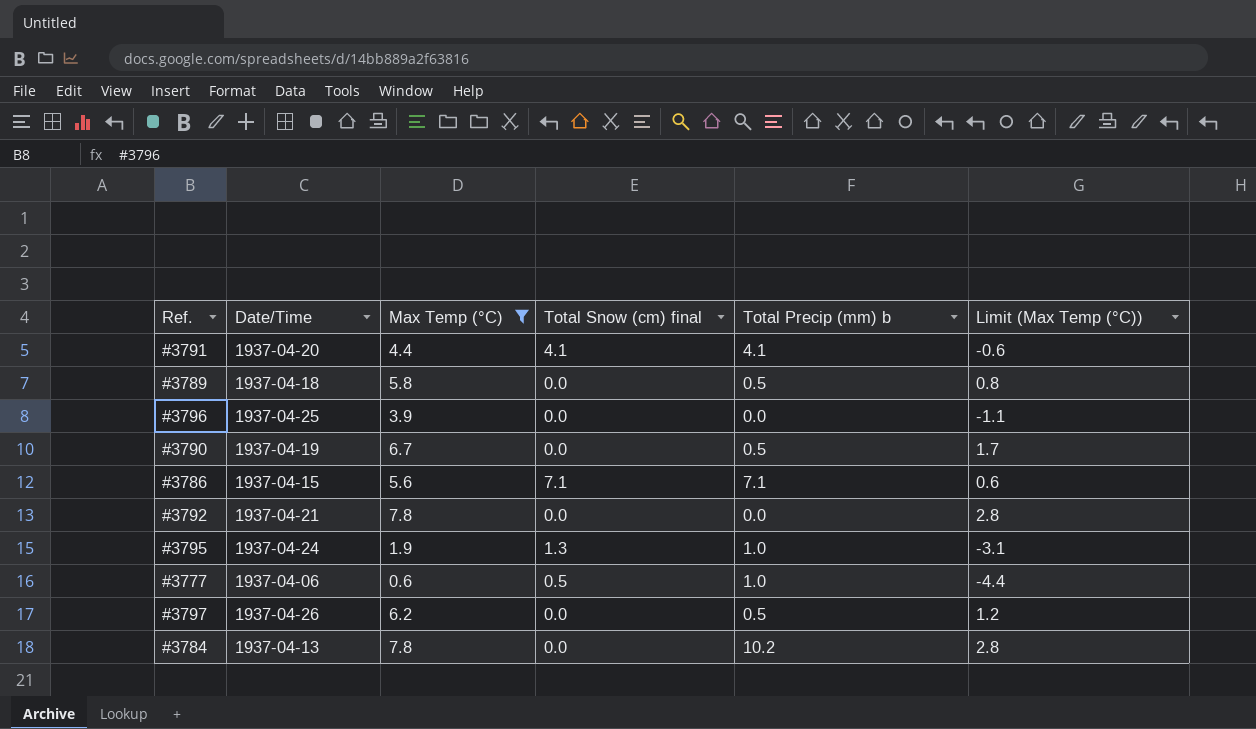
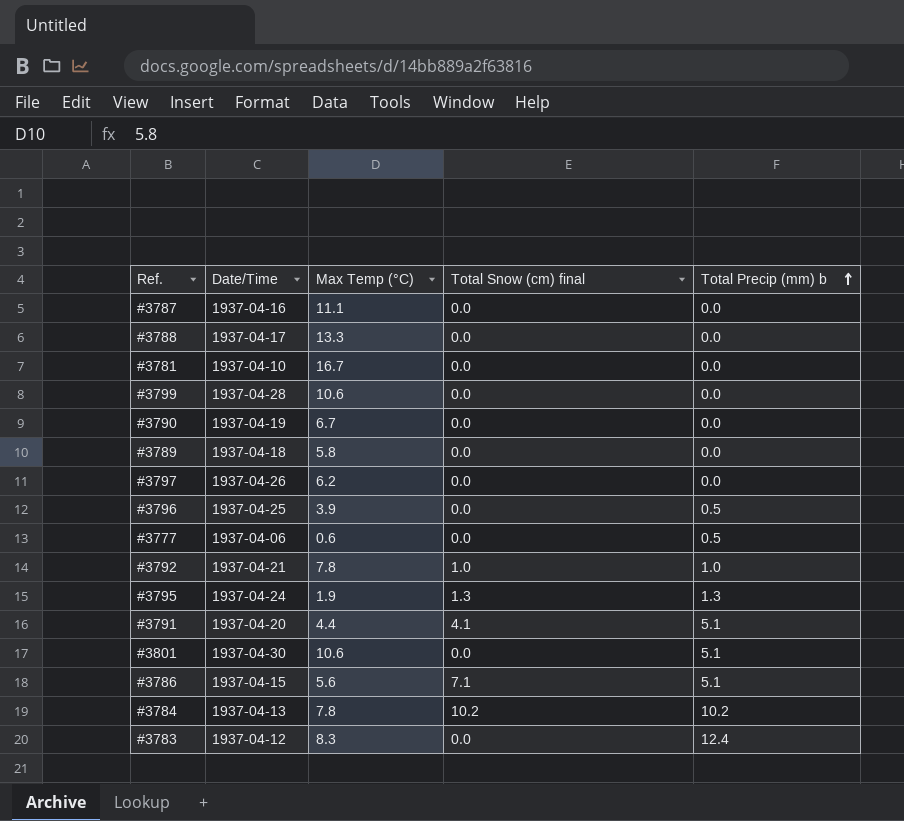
filter: Max Temp (°C) <= 7.8 -> none
row order: none -> Total Precip (mm) b ascending
column Limit (Max Temp (°C)) | formula: [Max Temp (°C)] - 5 -> none
#3790 | Total Precip (mm) b: 0.5 -> 0.0
#3789 | Total Precip (mm) b: 0.5 -> 0.0
#3797 | Total Precip (mm) b: 0.5 -> 0.0
#3796 | Total Precip (mm) b: 0.0 -> 0.5
#3777 | Total Snow (cm) final: 0.5 -> 0.0
#3777 | Total Precip (mm) b: 1.0 -> 0.5
#3792 | Total Snow (cm) final: 0.0 -> 1.0
#3792 | Total Precip (mm) b: 0.0 -> 1.0
#3795 | Total Precip (mm) b: 1.0 -> 1.3
#3791 | Total Precip (mm) b: 4.1 -> 5.1
#3786 | Total Precip (mm) b: 7.1 -> 5.1
#3784 | Total Snow (cm) final: 0.0 -> 10.2

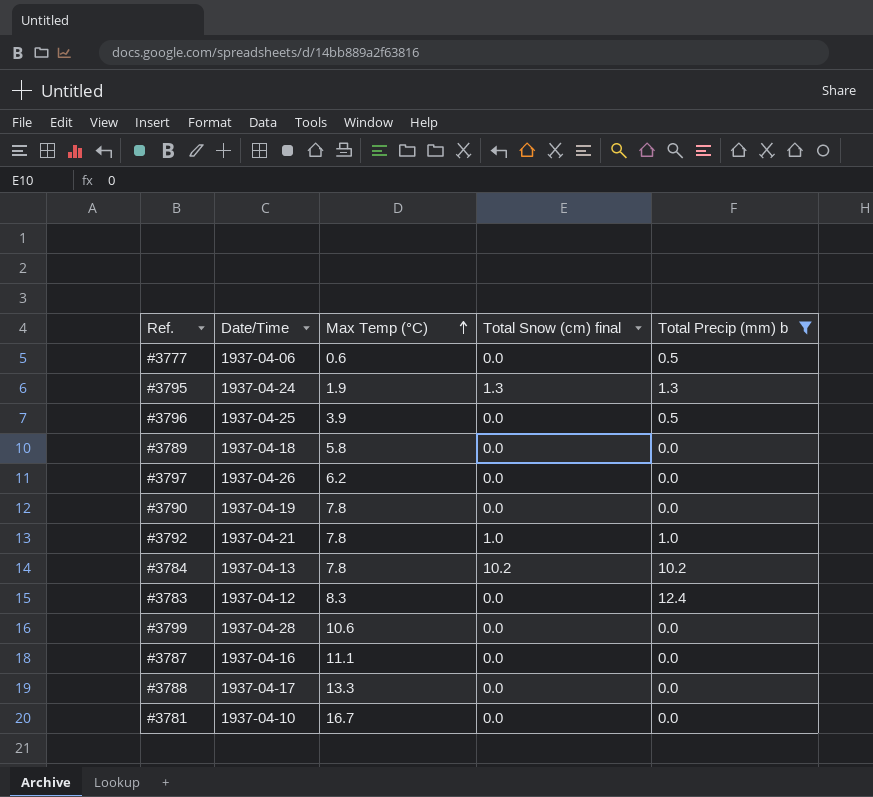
filter: none -> Total Precip (mm) b != 5.1
row order: Total Precip (mm) b ascending -> Max Temp (°C) ascending
#3790 | Max Temp (°C): 6.7 -> 7.8

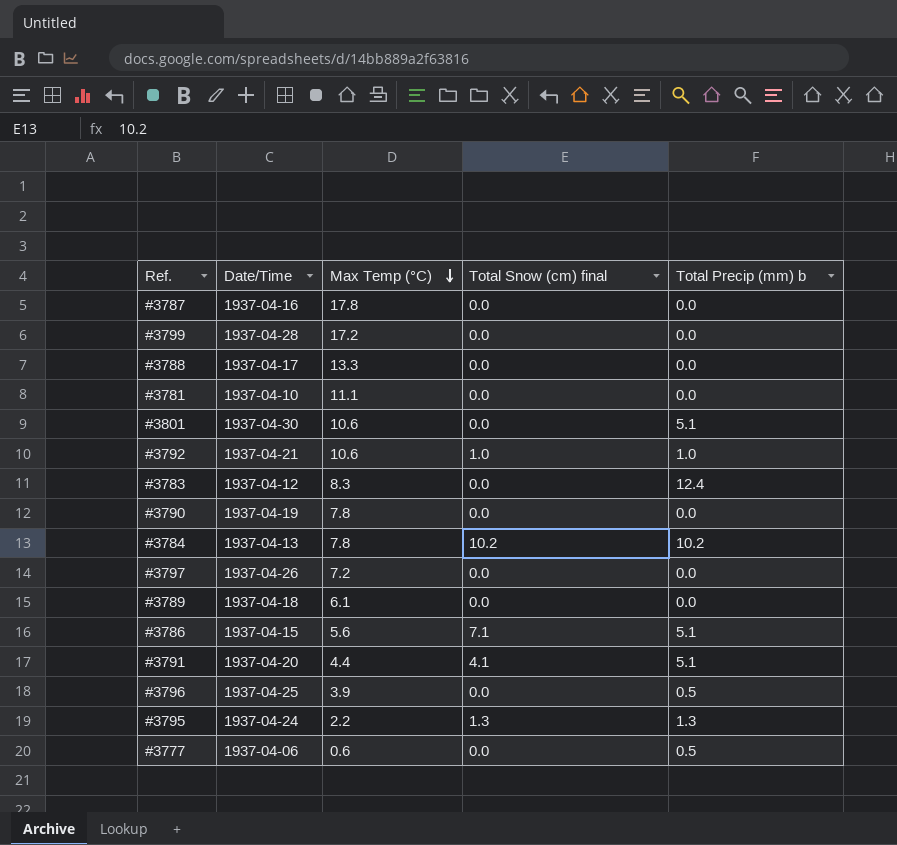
filter: Total Precip (mm) b != 5.1 -> none
row order: Max Temp (°C) ascending -> Max Temp (°C) descending
#3787 | Max Temp (°C): 11.1 -> 17.8
#3799 | Max Temp (°C): 10.6 -> 17.2
#3781 | Max Temp (°C): 16.7 -> 11.1
#3792 | Max Temp (°C): 7.8 -> 10.6
#3797 | Max Temp (°C): 6.2 -> 7.2
#3789 | Max Temp (°C): 5.8 -> 6.1
#3795 | Max Temp (°C): 1.9 -> 2.2

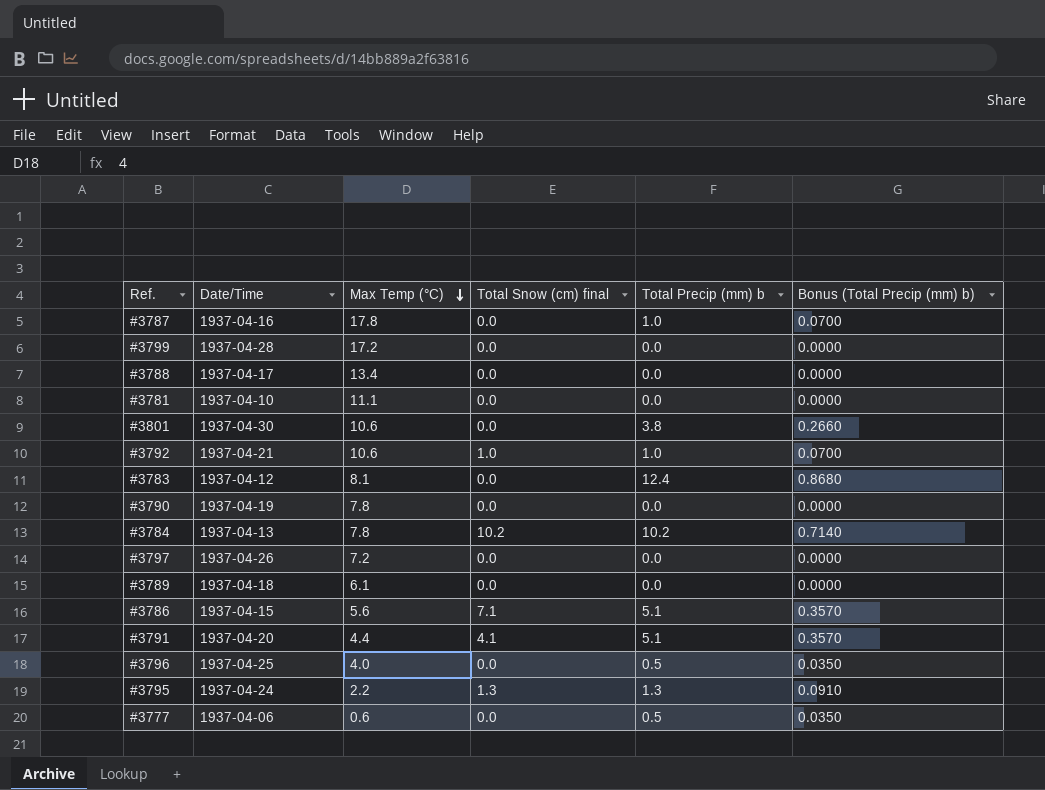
column Bonus (Total Precip (mm) b) | formula: none -> [Total Precip (mm) b] * 0.07
#3787 | Total Precip (mm) b: 0.0 -> 1.0
#3788 | Max Temp (°C): 13.3 -> 13.4
#3801 | Total Precip (mm) b: 5.1 -> 3.8
#3783 | Max Temp (°C): 8.3 -> 8.1
#3796 | Max Temp (°C): 3.9 -> 4.0

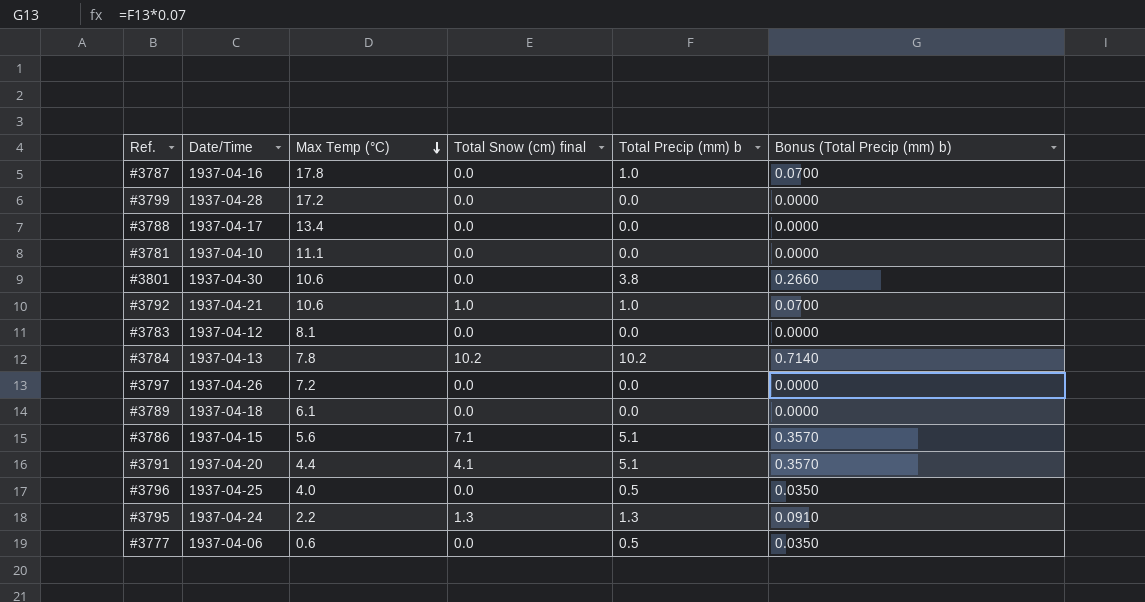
row #3790: 1937-04-19 | 7.8 | 0.0 | 0.0 | 0.0000 -> none
#3783 | Total Precip (mm) b: 12.4 -> 0.0
#3783 | Bonus (Total Precip (mm) b): 0.8680 -> 0.0000

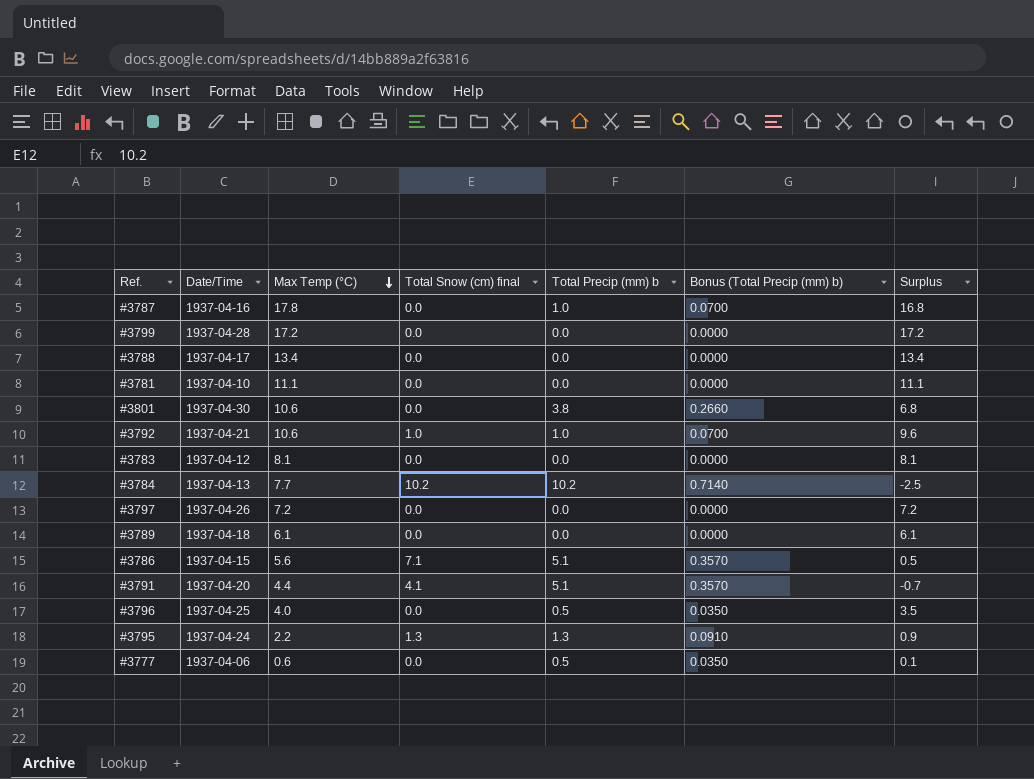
column Surplus | formula: none -> [Max Temp (°C)] - [Total Precip (mm) b]
#3784 | Max Temp (°C): 7.8 -> 7.7

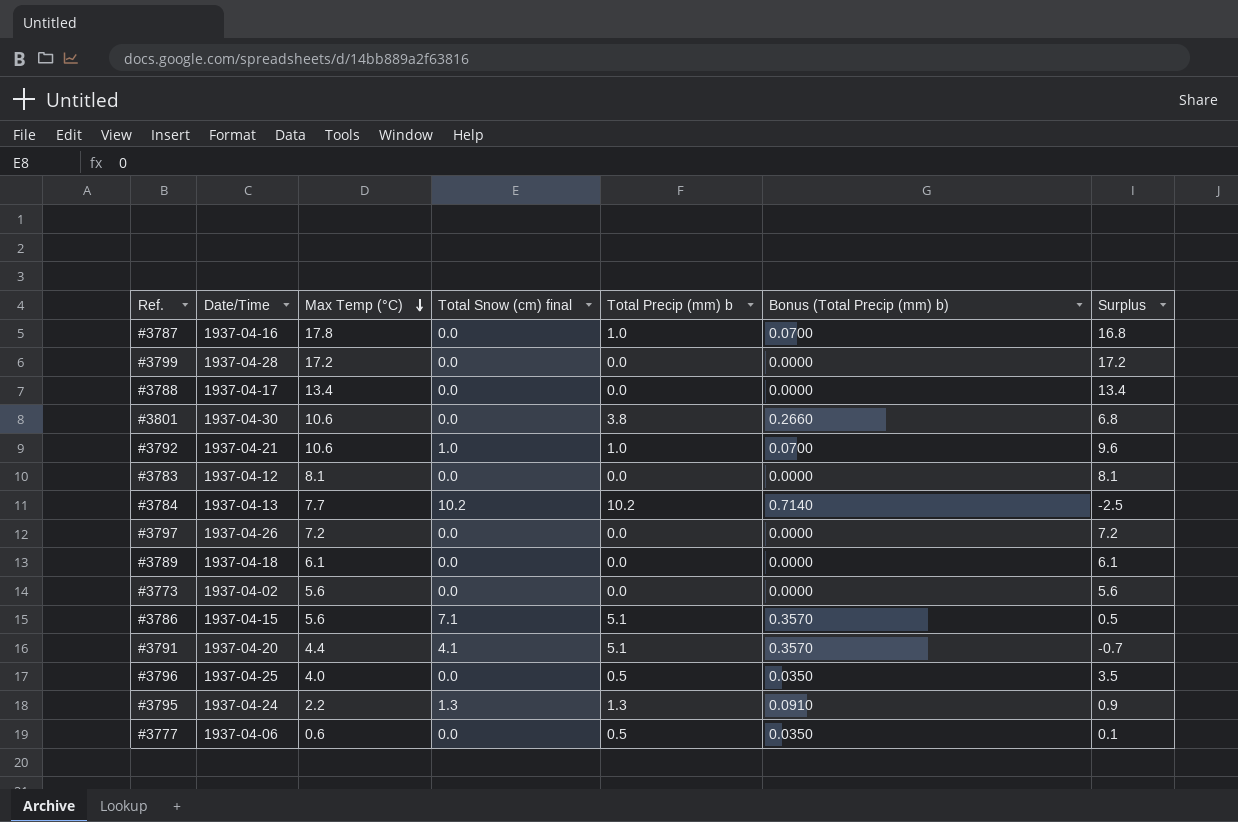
row #3781: 1937-04-10 | 11.1 | 0.0 | 0.0 | 0.0000 | 11.1 -> none
row #3773: none -> 1937-04-02 | 5.6 | 0.0 | 0.0 | 0.0000 | 5.6

